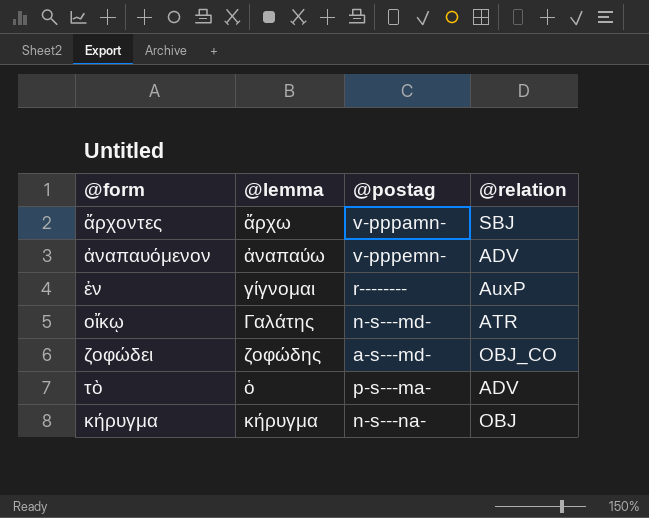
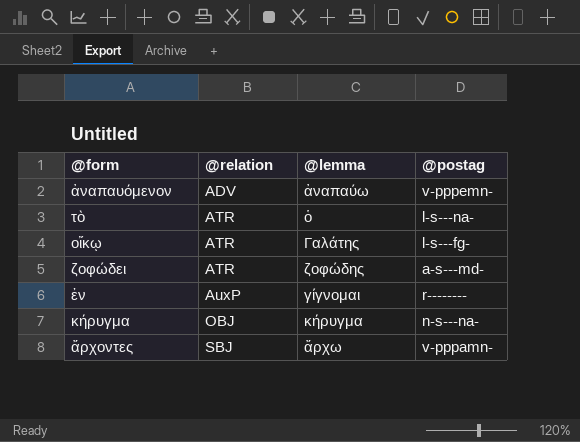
row order: none -> @relation ascending
column @relation | position: 4 -> 2
τὸ | @relation: ADV -> ATR
τὸ | @postag: p-s---ma- -> l-s---na-
οἴκῳ | @postag: n-s---md- -> l-s---fg-
ζοφώδει | @relation: OBJ_CO -> ATR

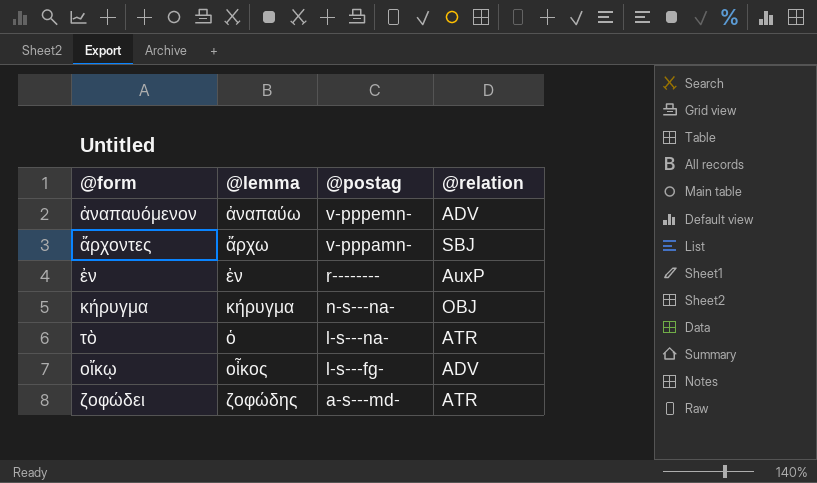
row order: @relation ascending -> @postag descending
column @relation | position: 2 -> 4
ἐν | @lemma: γίγνομαι -> ἐν
οἴκῳ | @lemma: Γαλάτης -> οἶκος
οἴκῳ | @relation: ATR -> ADV

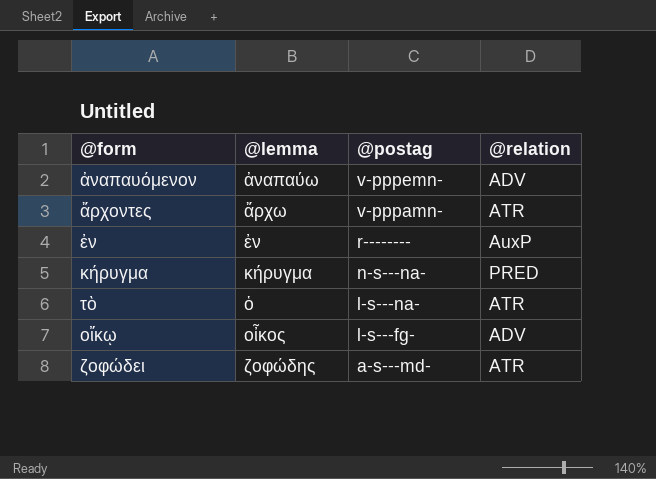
ἄρχοντες | @relation: SBJ -> ATR
κήρυγμα | @relation: OBJ -> PRED

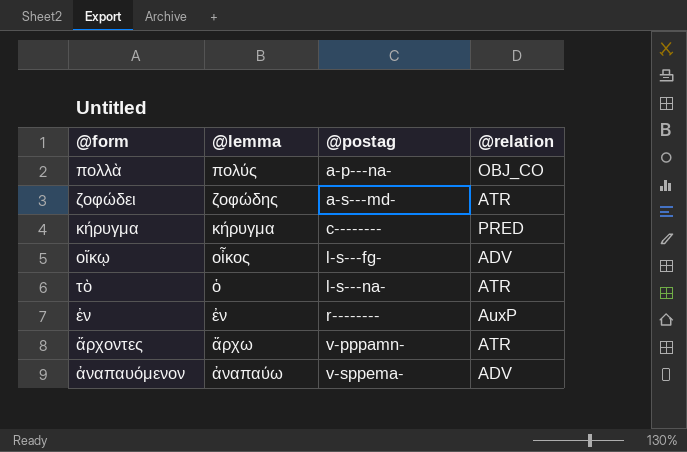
row order: @postag descending -> @postag ascending
row πολλὰ: none -> πολύς | a-p---na- | OBJ_CO
κήρυγμα | @postag: n-s---na- -> c--------
ἀναπαυόμενον | @postag: v-pppemn- -> v-sppema-

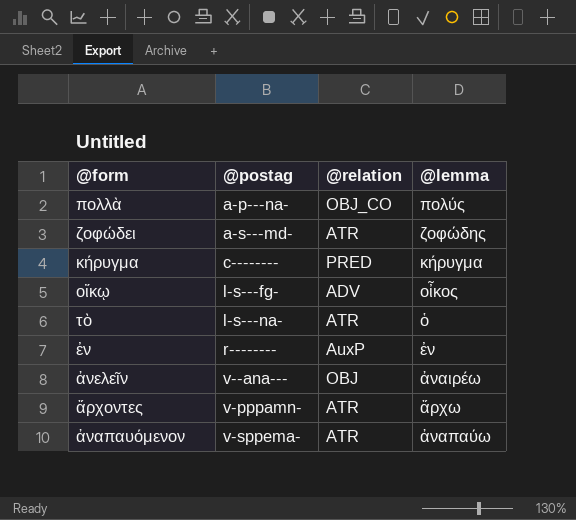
column @lemma | position: 2 -> 4
row ἀνελεῖν: none -> v--ana--- | OBJ | ἀναιρέω
ἀναπαυόμενον | @relation: ADV -> ATR

